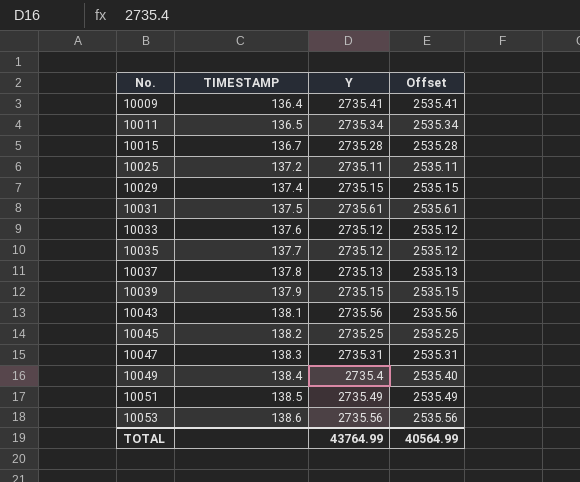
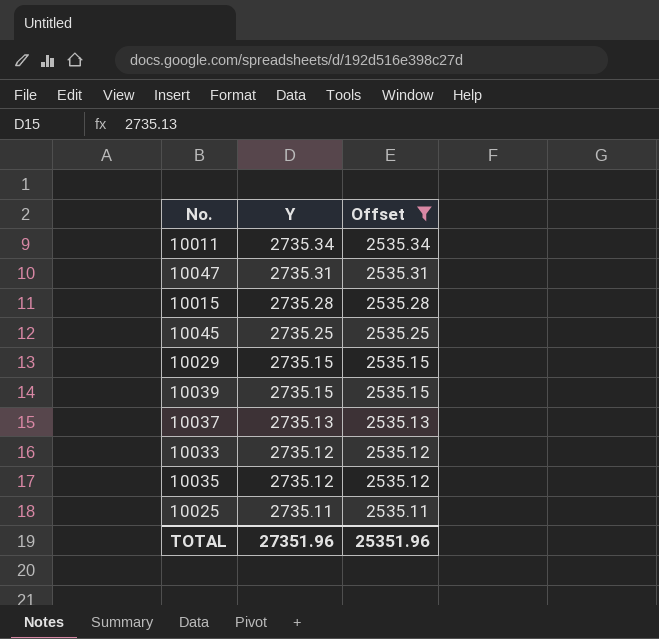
filter: none -> Offset <= 2535.34
row order: No. ascending -> Y descending
column TIMESTAMP | position: 2 -> none
TOTAL | Y: 43764.99 -> 27351.96
TOTAL | Offset: 40564.99 -> 25351.96

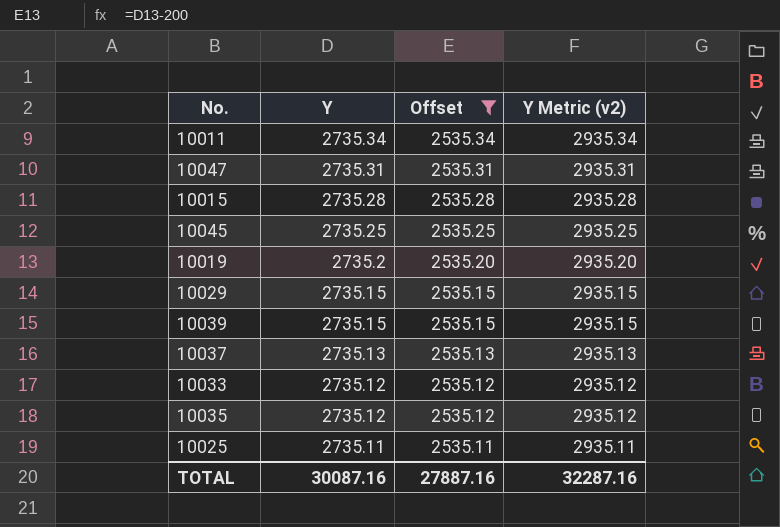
column Y Metric (v2) | formula: none -> [Y] + 200
row 10019: none -> 2735.2 | 2535.20 | 2935.20
TOTAL | Y: 27351.96 -> 30087.16
TOTAL | Offset: 25351.96 -> 27887.16

